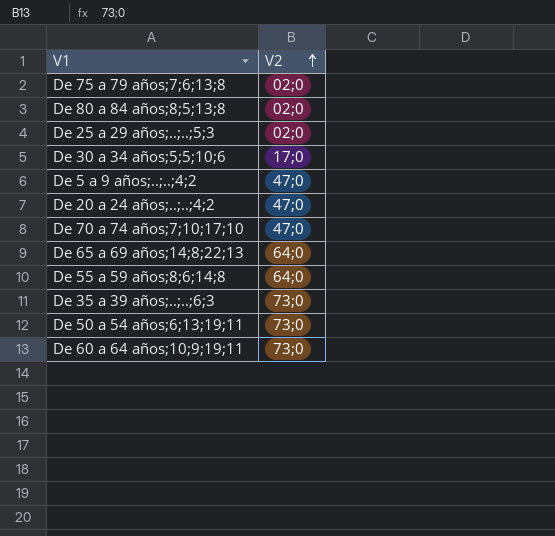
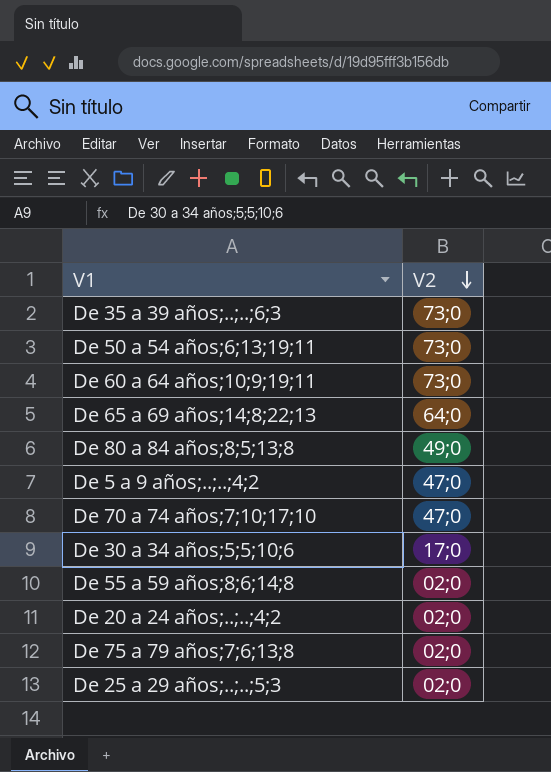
row order: V2 ascending -> V2 descending
De 80 a 84 años;8;5;13;8 | V2: 02;0 -> 49;0
De 55 a 59 años;8;6;14;8 | V2: 64;0 -> 02;0
De 20 a 24 años;..;..;4;2 | V2: 47;0 -> 02;0

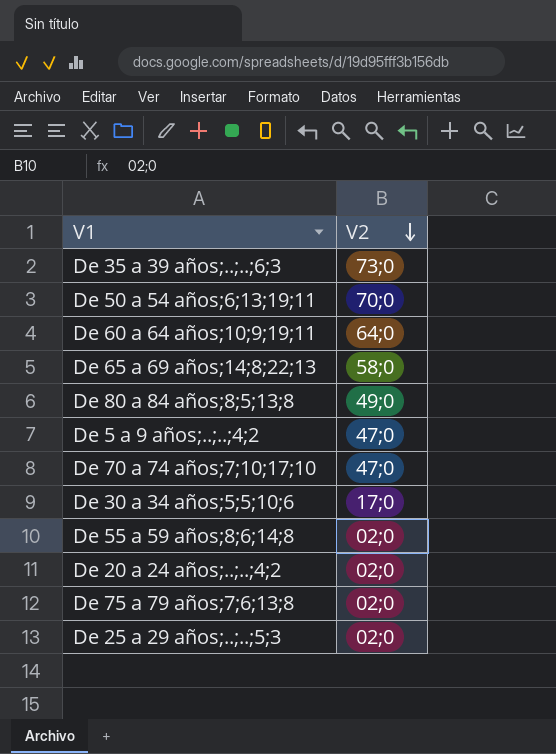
De 50 a 54 años;6;13;19;11 | V2: 73;0 -> 70;0
De 60 a 64 años;10;9;19;11 | V2: 73;0 -> 64;0
De 65 a 69 años;14;8;22;13 | V2: 64;0 -> 58;0

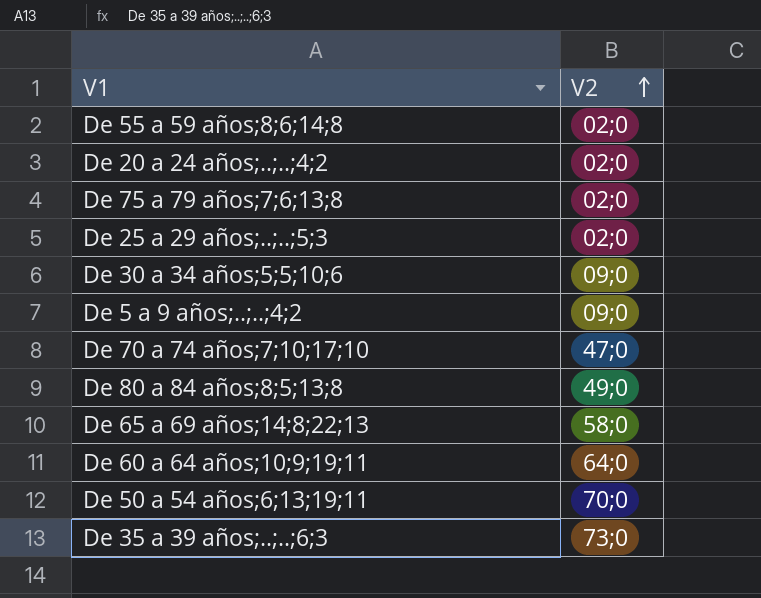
row order: V2 descending -> V2 ascending
De 30 a 34 años;5;5;10;6 | V2: 17;0 -> 09;0
De 5 a 9 años;..;..;4;2 | V2: 47;0 -> 09;0

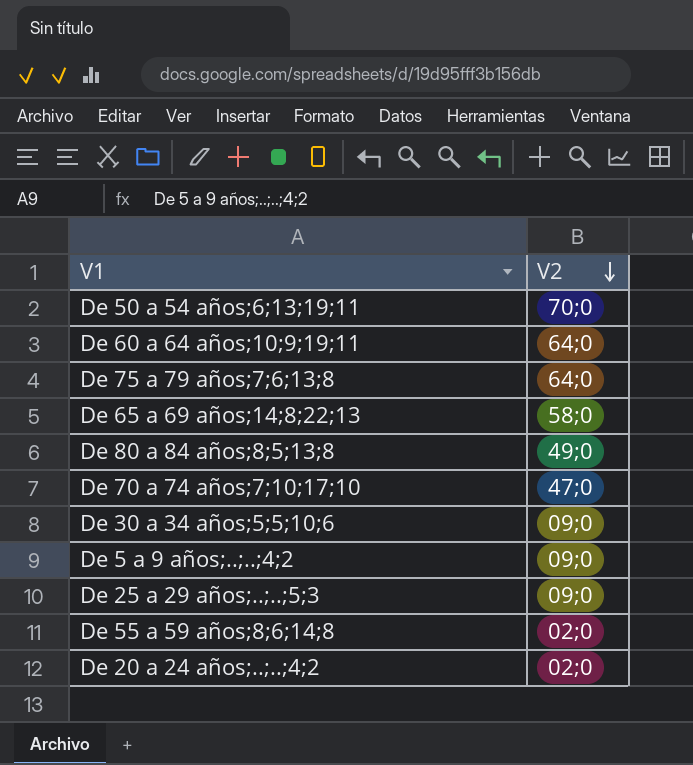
row order: V2 ascending -> V2 descending
row De 35 a 39 años;..;..;6;3: 73;0 -> none
De 75 a 79 años;7;6;13;8 | V2: 02;0 -> 64;0
De 25 a 29 años;..;..;5;3 | V2: 02;0 -> 09;0

